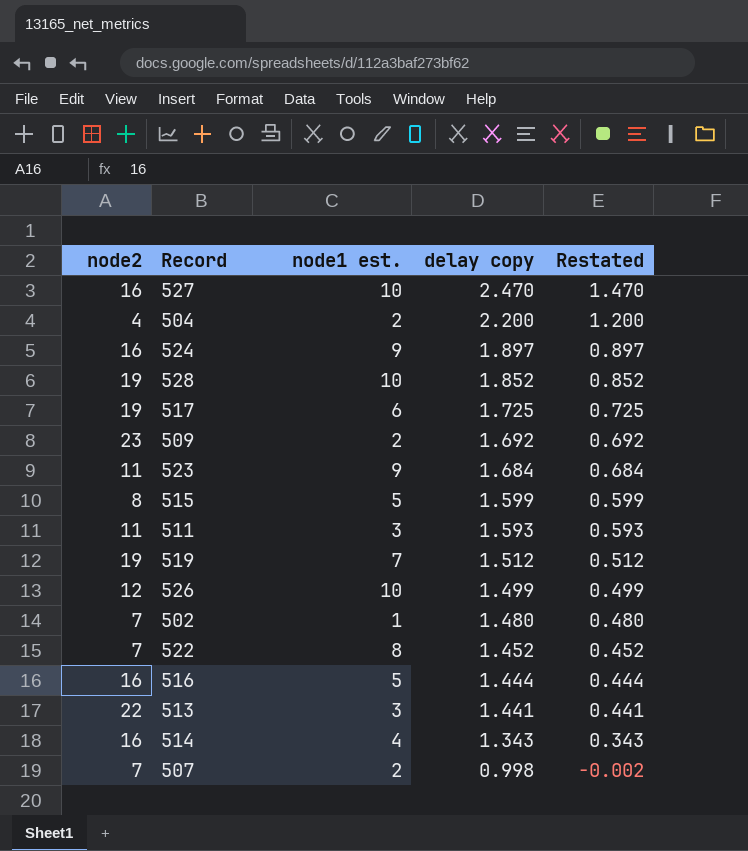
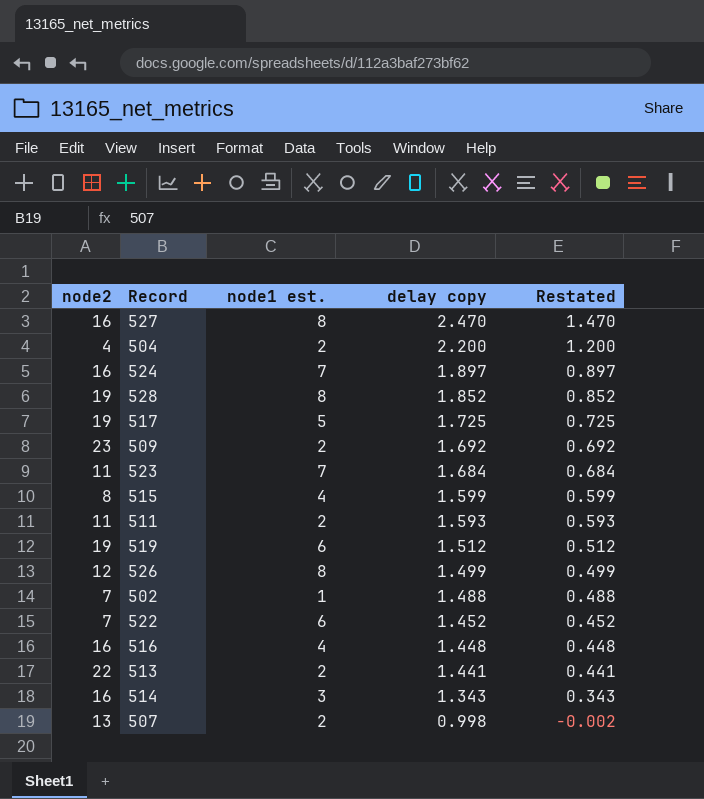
527 | node1 est.: 10 -> 8
524 | node1 est.: 9 -> 7
528 | node1 est.: 10 -> 8
517 | node1 est.: 6 -> 5
523 | node1 est.: 9 -> 7
515 | node1 est.: 5 -> 4
511 | node1 est.: 3 -> 2
519 | node1 est.: 7 -> 6
526 | node1 est.: 10 -> 8
502 | delay copy: 1.480 -> 1.488
502 | Restated: 0.480 -> 0.488
522 | node1 est.: 8 -> 6
516 | node1 est.: 5 -> 4
516 | delay copy: 1.444 -> 1.448
516 | Restated: 0.444 -> 0.448
513 | node1 est.: 3 -> 2
514 | node1 est.: 4 -> 3
507 | node2: 7 -> 13

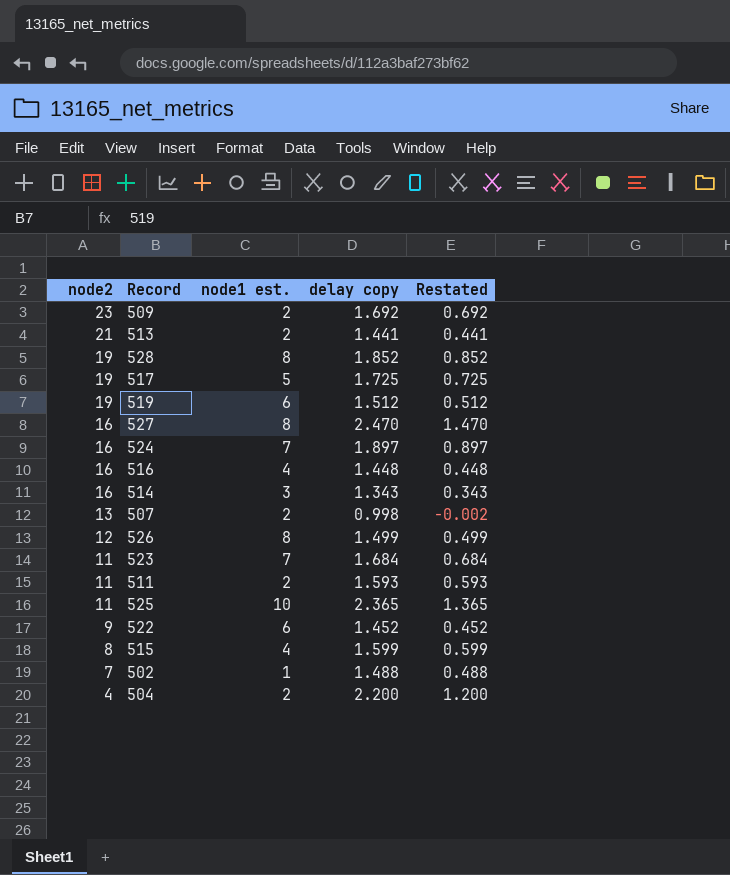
row order: delay copy descending -> node2 descending
513 | node2: 22 -> 21
row 525: none -> 11 | 10 | 2.365 | 1.365
522 | node2: 7 -> 9

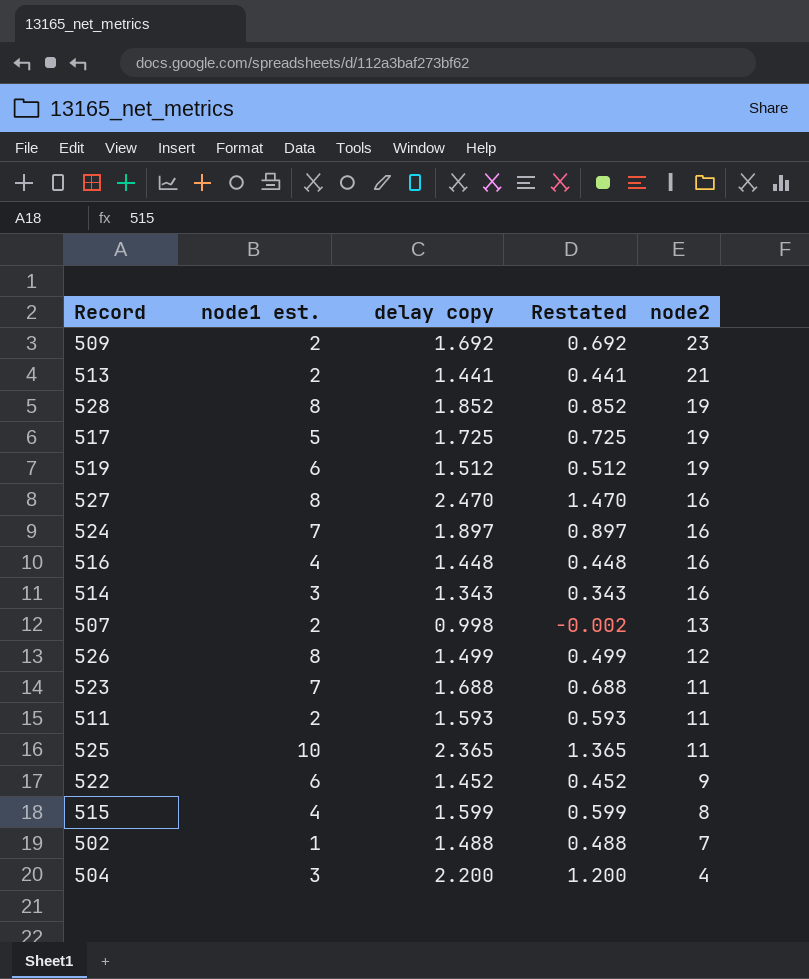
column node2 | position: 1 -> 5
523 | delay copy: 1.684 -> 1.688
523 | Restated: 0.684 -> 0.688
504 | node1 est.: 2 -> 3

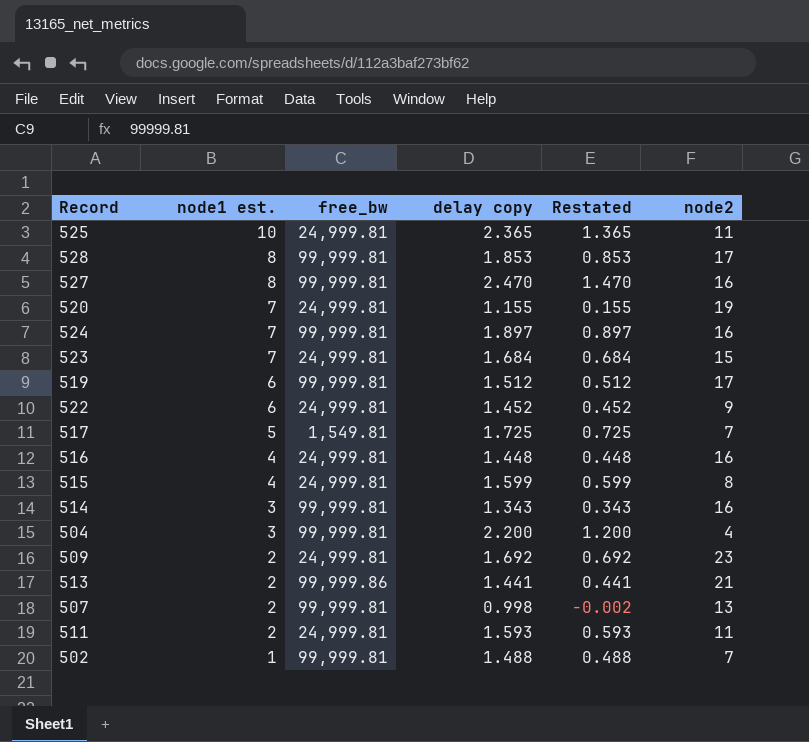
row order: node2 descending -> node1 est. descending
column free_bw | position: none -> 3
row 526: 8 | 1.499 | 0.499 | 12 -> none
528 | delay copy: 1.852 -> 1.853
528 | Restated: 0.852 -> 0.853
528 | node2: 19 -> 17
row 520: none -> 7 | 24,999.81 | 1.155 | 0.155 | 19
523 | delay copy: 1.688 -> 1.684
523 | Restated: 0.688 -> 0.684
523 | node2: 11 -> 15
519 | node2: 19 -> 17
517 | node2: 19 -> 7

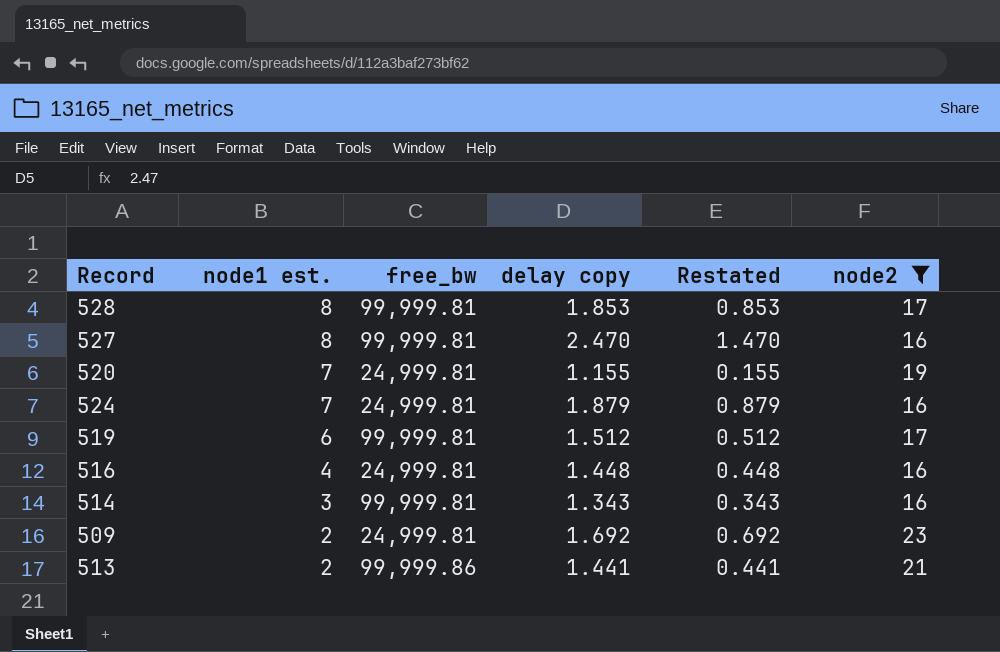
filter: none -> node2 >= 16
524 | free_bw: 99,999.81 -> 24,999.81
524 | delay copy: 1.897 -> 1.879
524 | Restated: 0.897 -> 0.879

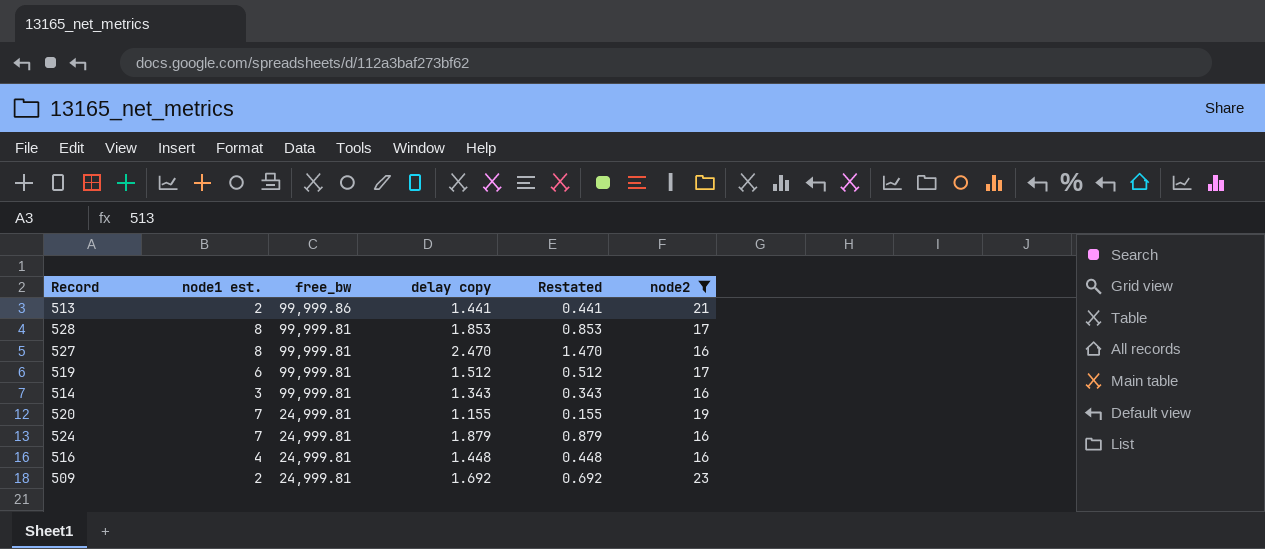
row order: node1 est. descending -> free_bw descending

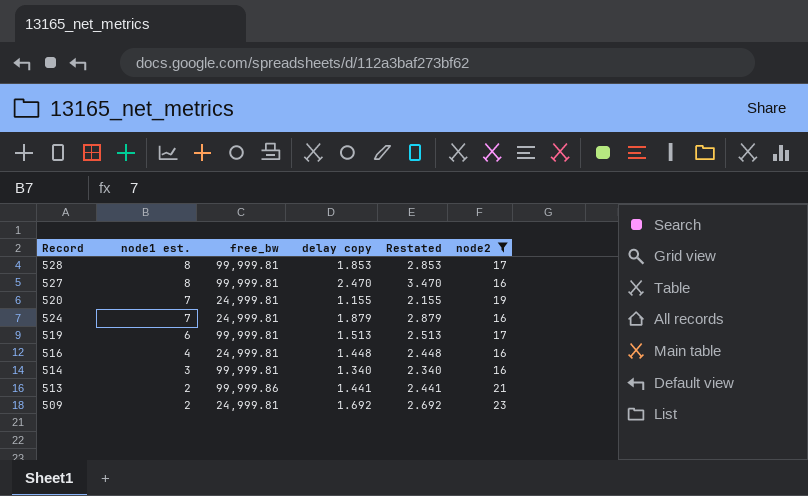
row order: free_bw descending -> node1 est. descending
column Restated | formula: [delay copy] - 1 -> [delay copy] + 1
519 | delay copy: 1.512 -> 1.513
514 | delay copy: 1.343 -> 1.340

